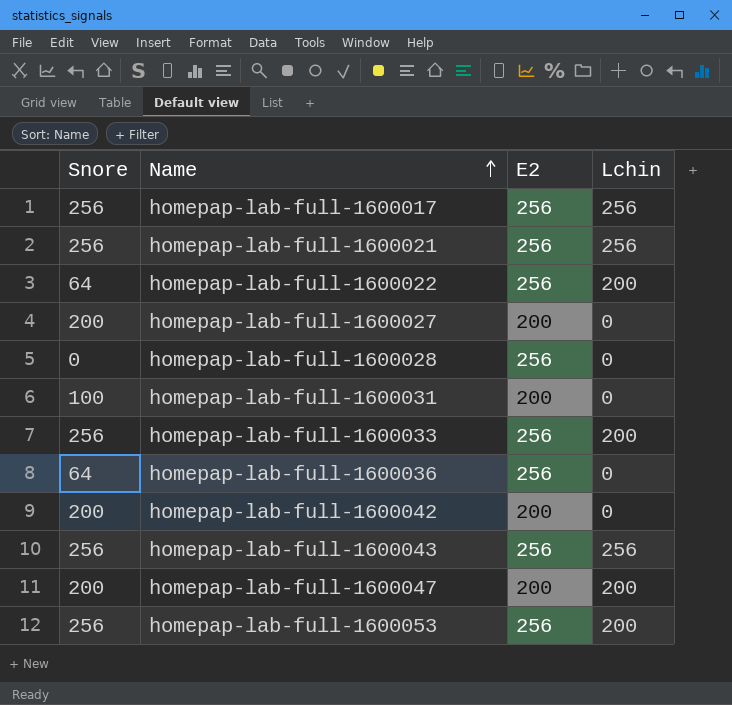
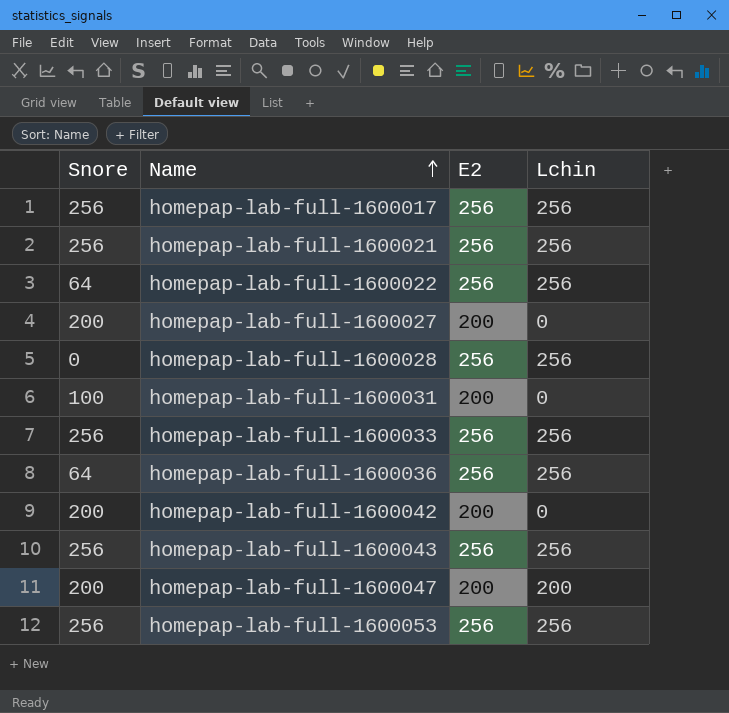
homepap-lab-full-1600022 | Lchin: 200 -> 256
homepap-lab-full-1600028 | Lchin: 0 -> 256
homepap-lab-full-1600033 | Lchin: 200 -> 256
homepap-lab-full-1600036 | Lchin: 0 -> 256
homepap-lab-full-1600053 | Lchin: 200 -> 256

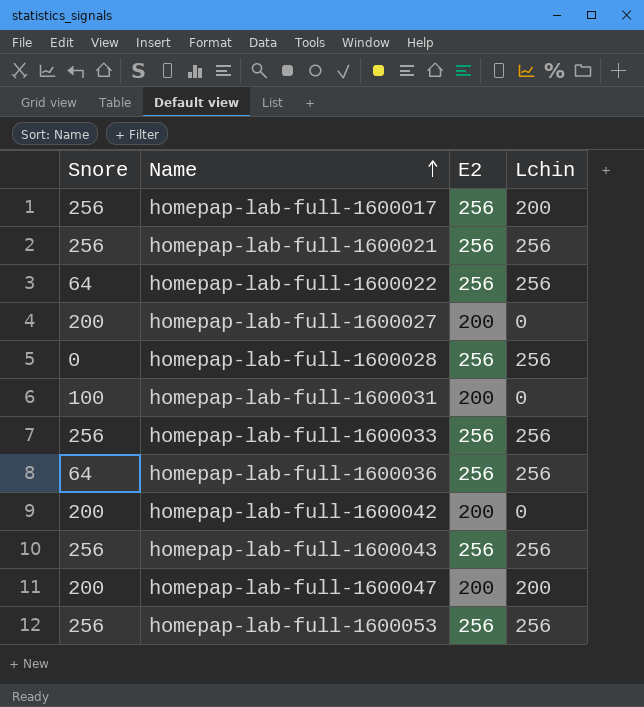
homepap-lab-full-1600017 | Lchin: 256 -> 200

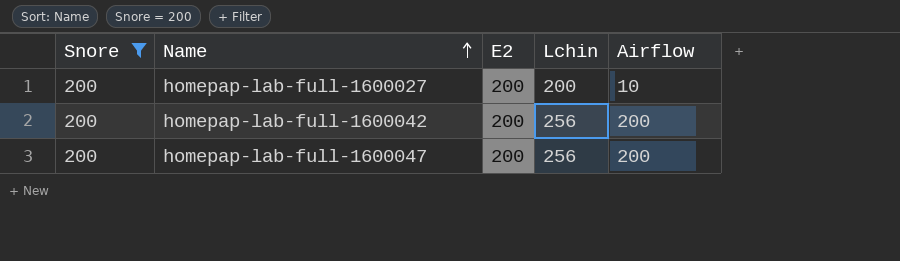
filter: none -> Snore = 200
column Airflow | position: none -> 5
homepap-lab-full-1600027 | Lchin: 0 -> 200
homepap-lab-full-1600042 | Lchin: 0 -> 256
homepap-lab-full-1600047 | Lchin: 200 -> 256

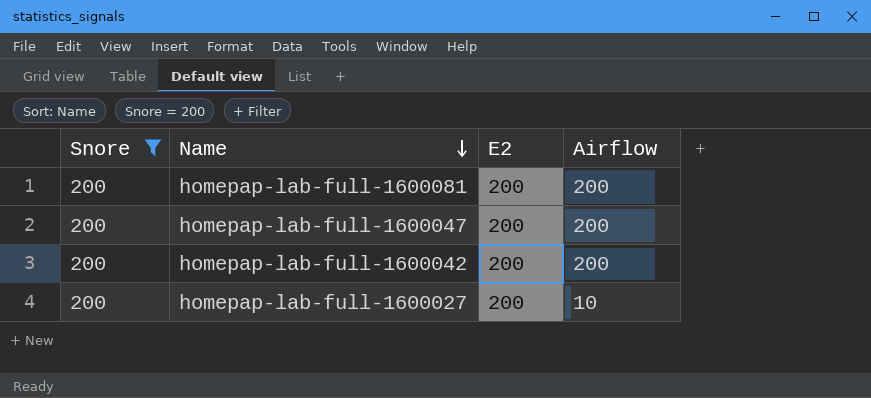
row order: Name ascending -> Name descending
column Lchin | position: 4 -> none
row homepap-lab-full-1600081: none -> 200 | 200 | 200

